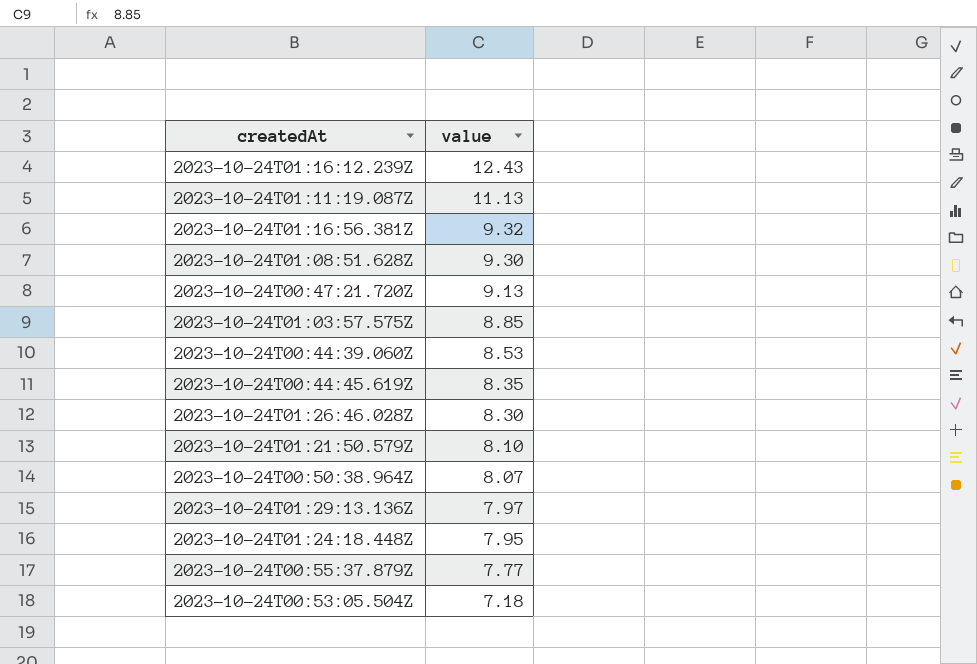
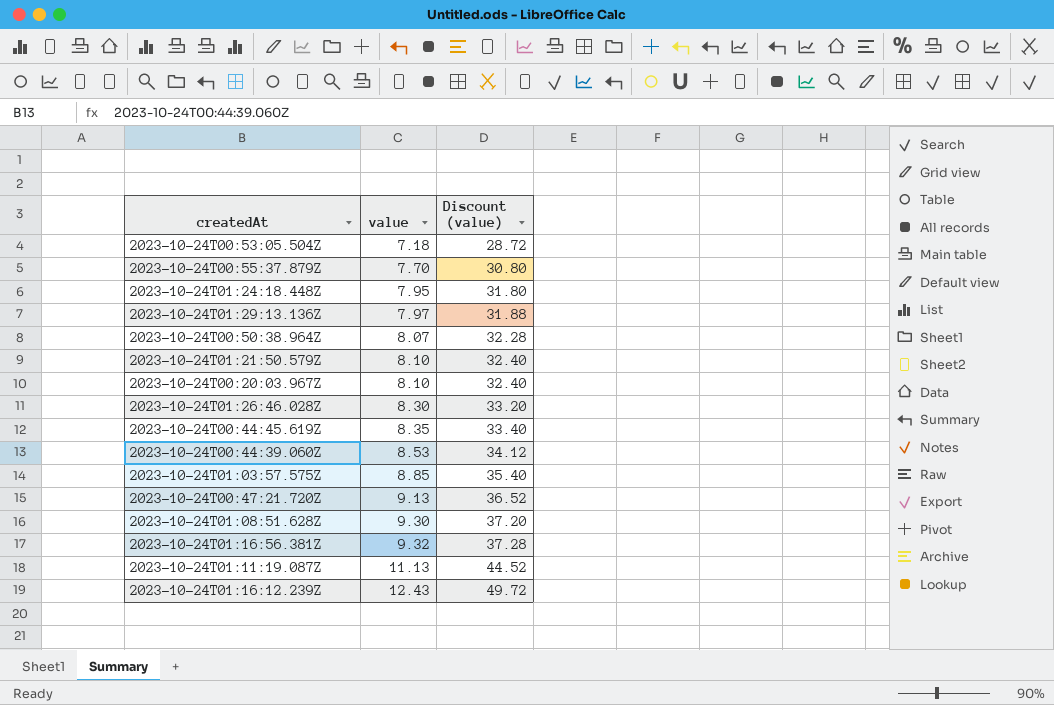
row order: value descending -> value ascending
column Discount (value) | formula: none -> [value] * 4
2023-10-24T00:55:37.879Z | value: 7.77 -> 7.70
row 2023-10-24T00:20:03.967Z: none -> 8.10 | 32.40

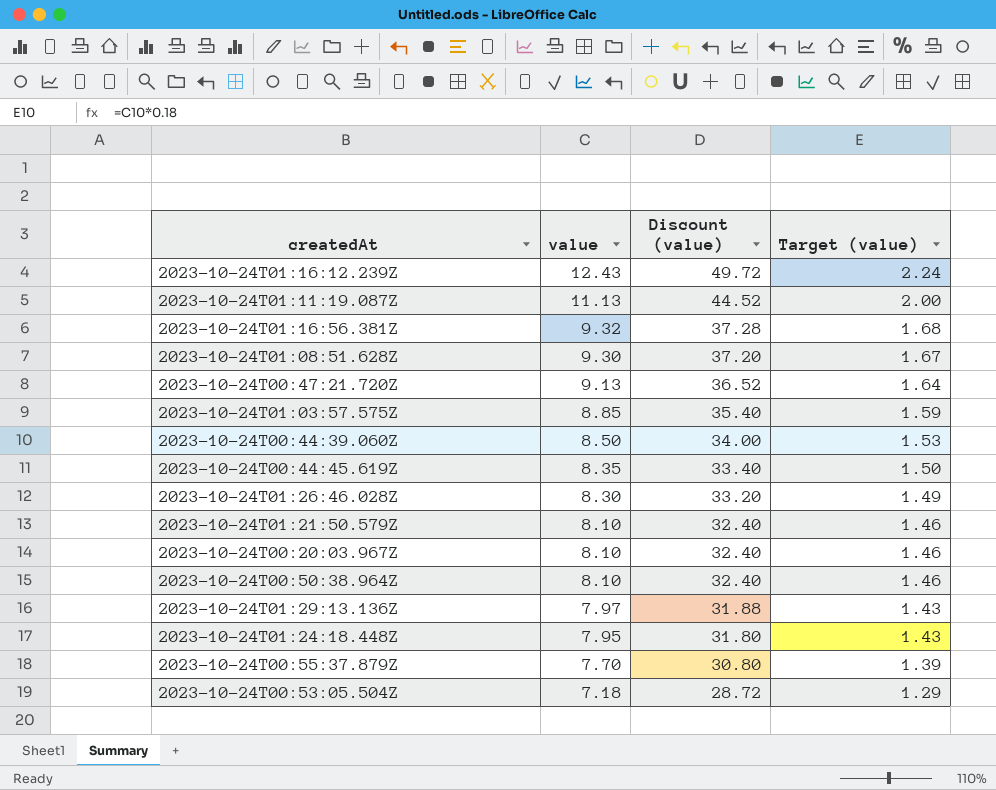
row order: value ascending -> value descending
column Target (value) | formula: none -> [value] * 0.18
2023-10-24T00:44:39.060Z | value: 8.53 -> 8.50
2023-10-24T00:44:39.060Z | Discount (value): 34.12 -> 34.00
2023-10-24T00:50:38.964Z | value: 8.07 -> 8.10
2023-10-24T00:50:38.964Z | Discount (value): 32.28 -> 32.40

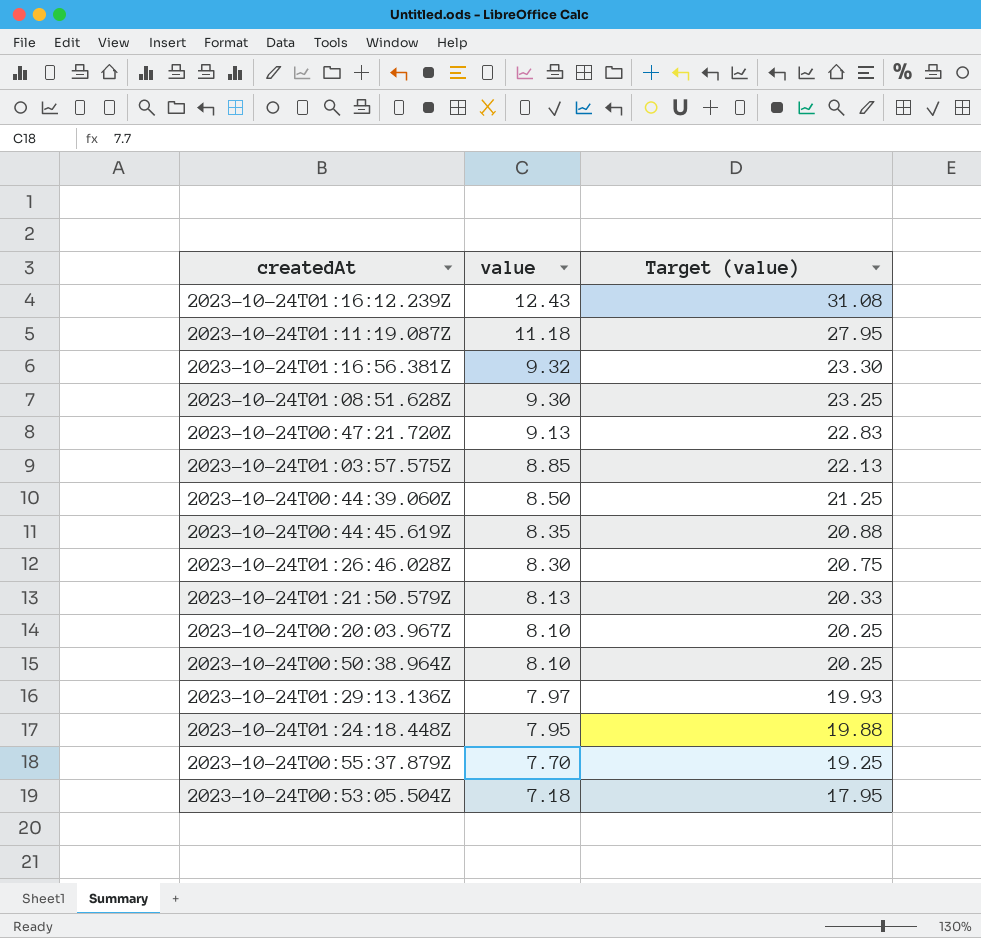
column Discount (value) | formula: [value] * 4 -> none
column Target (value) | formula: [value] * 0.18 -> [value] * 2.5
2023-10-24T01:11:19.087Z | value: 11.13 -> 11.18
2023-10-24T01:21:50.579Z | value: 8.10 -> 8.13

